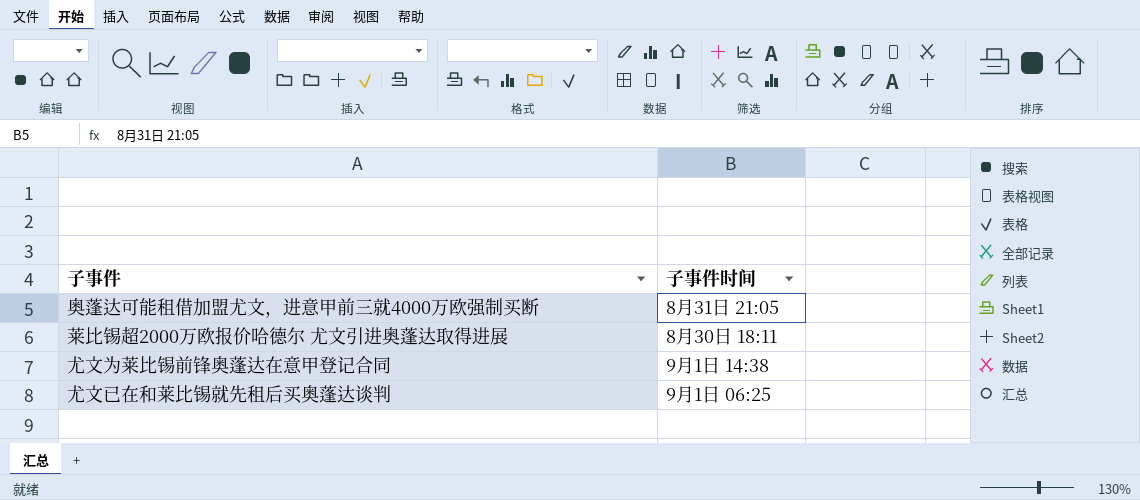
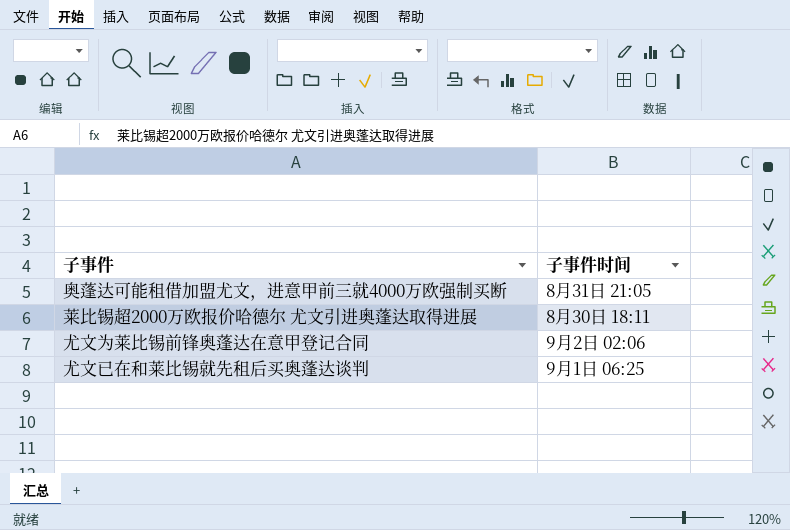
尤文为莱比锡前锋奥蓬达在意甲登记合同 | 子事件时间: 9月1日 14:38 -> 9月2日 02:06

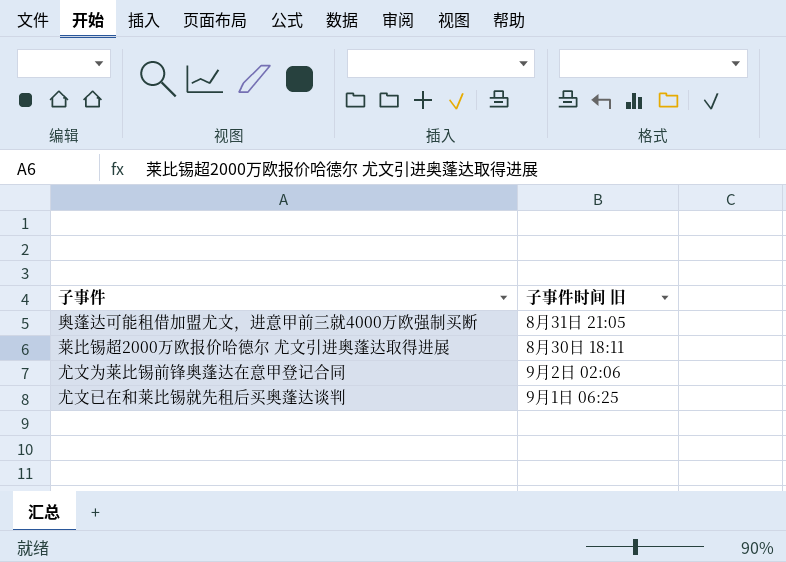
column name: 子事件时间 -> 子事件时间 旧

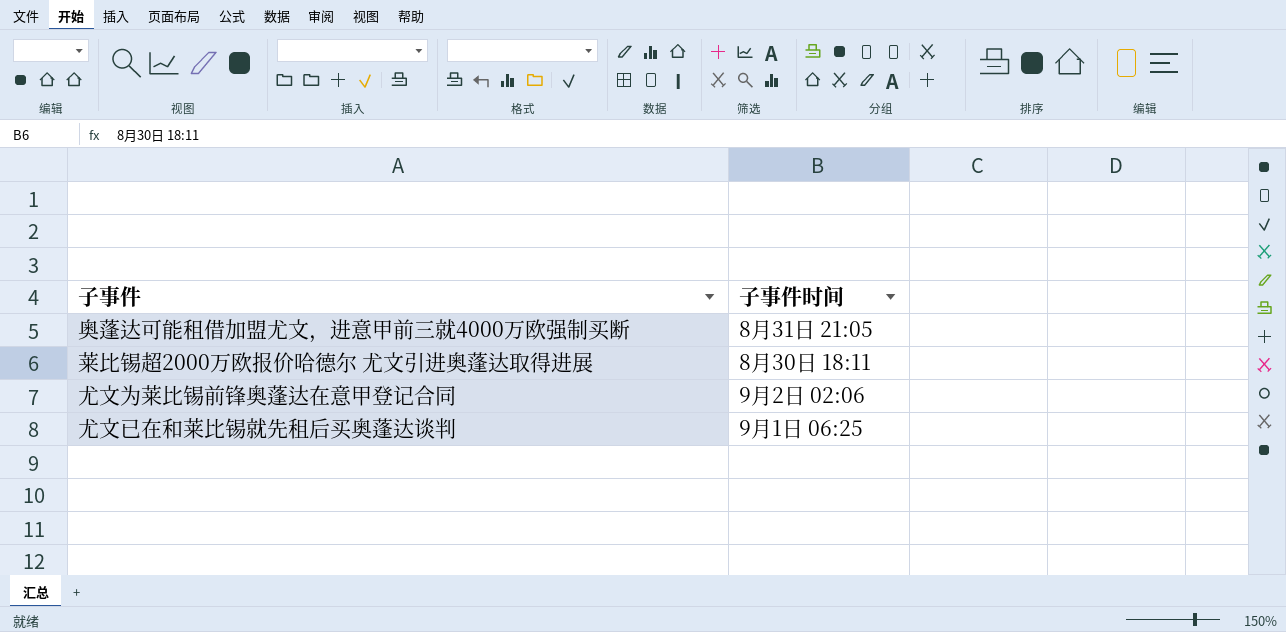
column name: 子事件时间 旧 -> 子事件时间

